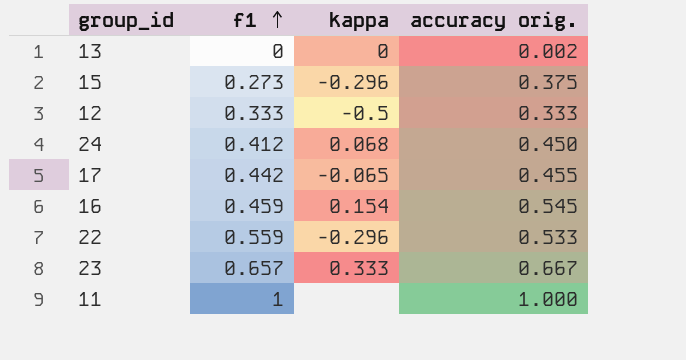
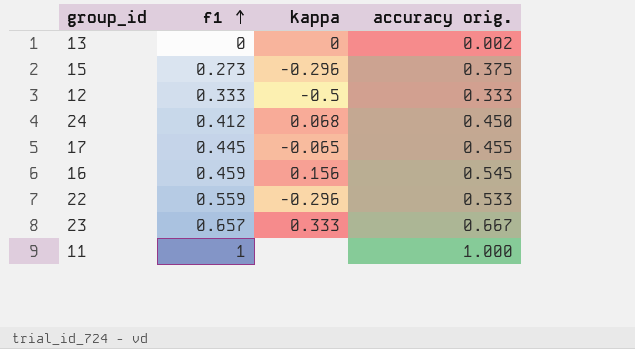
17 | f1: 0.442 -> 0.445
16 | kappa: 0.154 -> 0.156

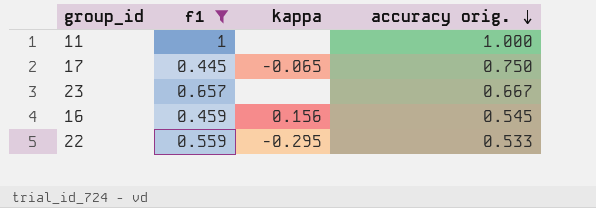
filter: none -> f1 >= 0.445
row order: f1 ascending -> accuracy orig. descending
17 | accuracy orig.: 0.455 -> 0.750
23 | kappa: 0.333 -> none
22 | kappa: -0.296 -> -0.295

